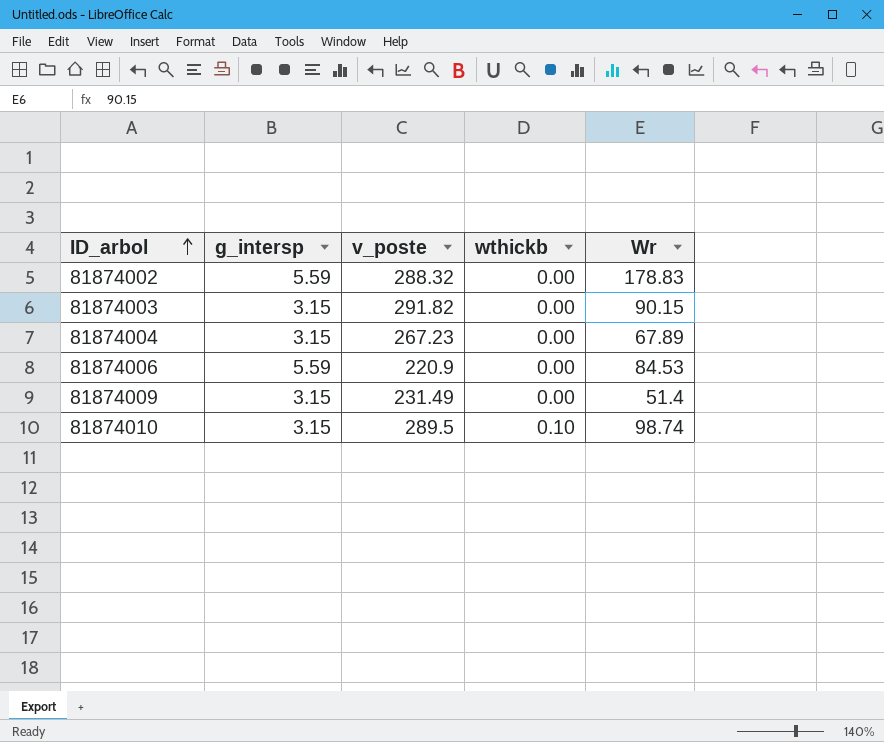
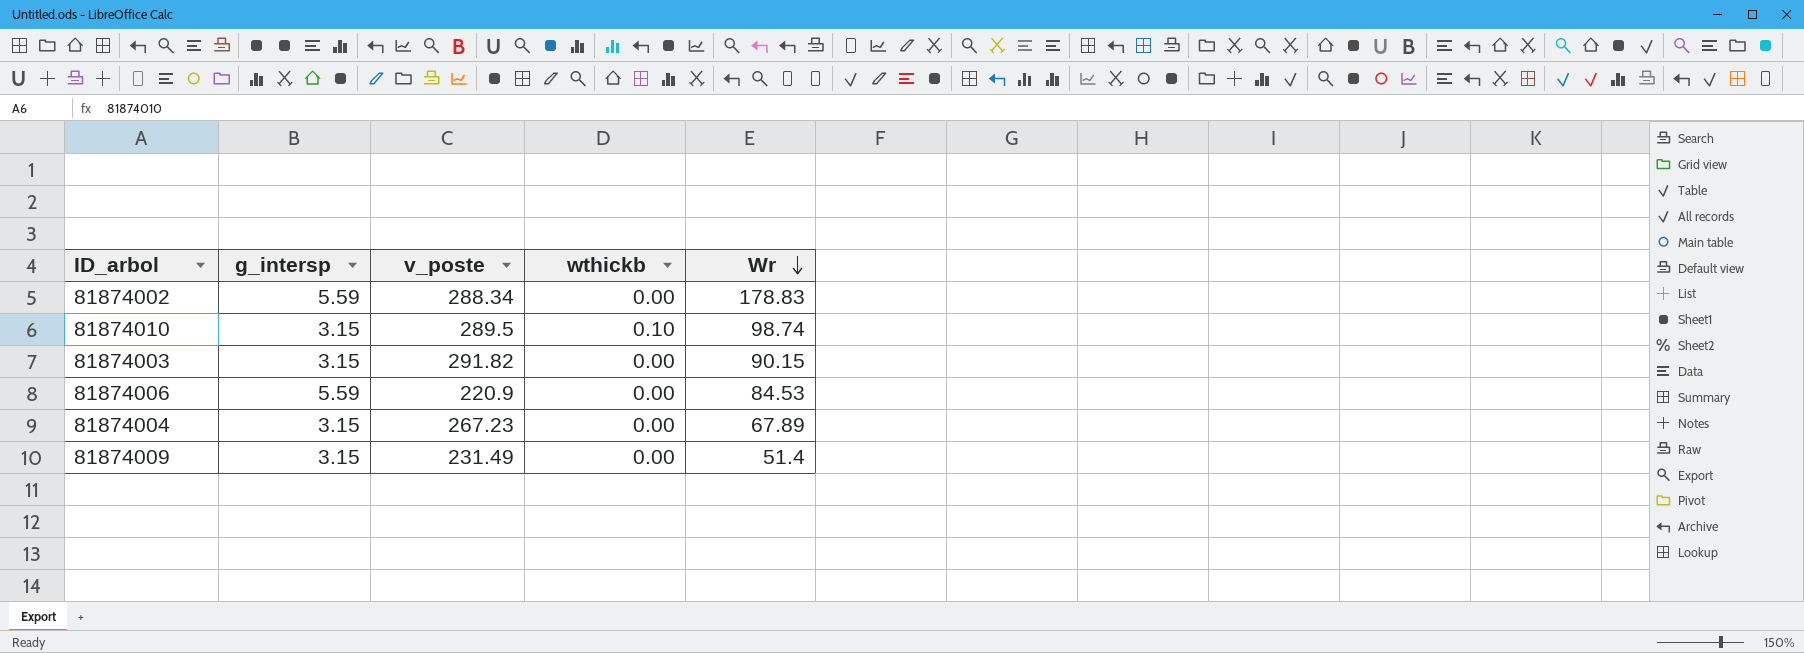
row order: ID_arbol ascending -> Wr descending
81874002 | v_poste: 288.32 -> 288.34

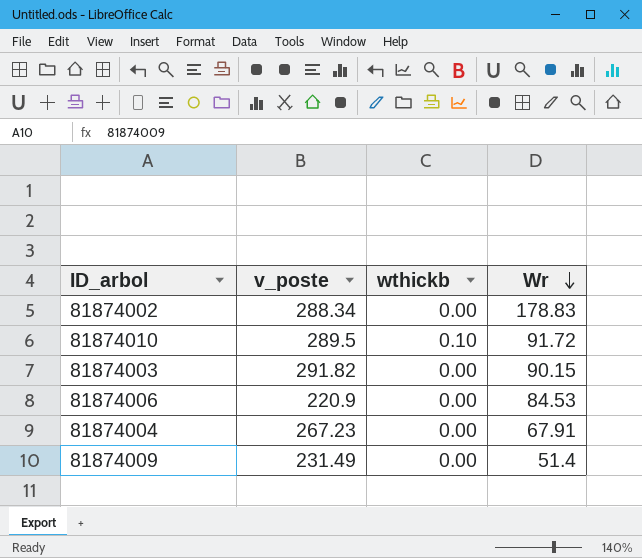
column g_intersp | position: 2 -> none
81874010 | Wr: 98.74 -> 91.72
81874004 | Wr: 67.89 -> 67.91

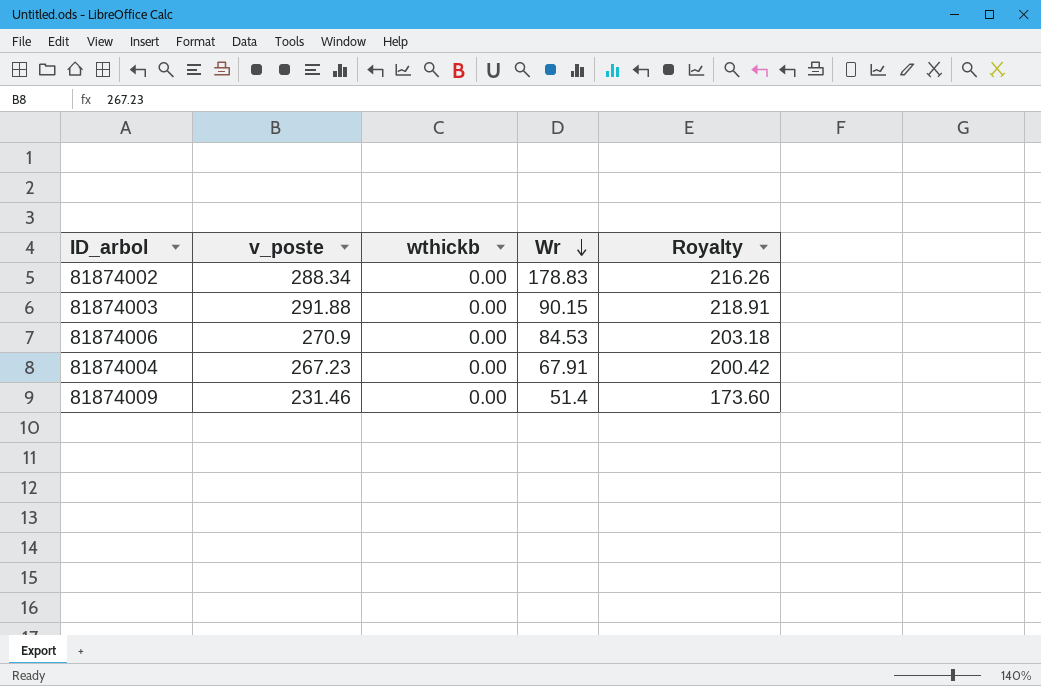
column Royalty | formula: none -> [v_poste] * 0.75
row 81874010: 289.5 | 0.10 | 91.72 -> none
81874003 | v_poste: 291.82 -> 291.88
81874006 | v_poste: 220.9 -> 270.9
81874009 | v_poste: 231.49 -> 231.46

